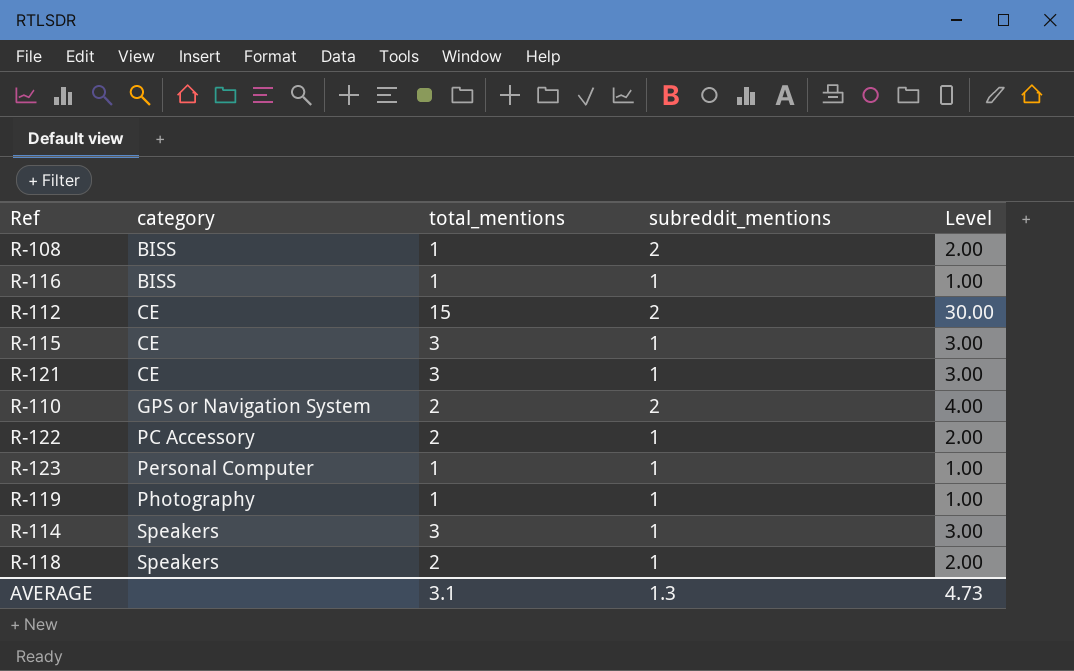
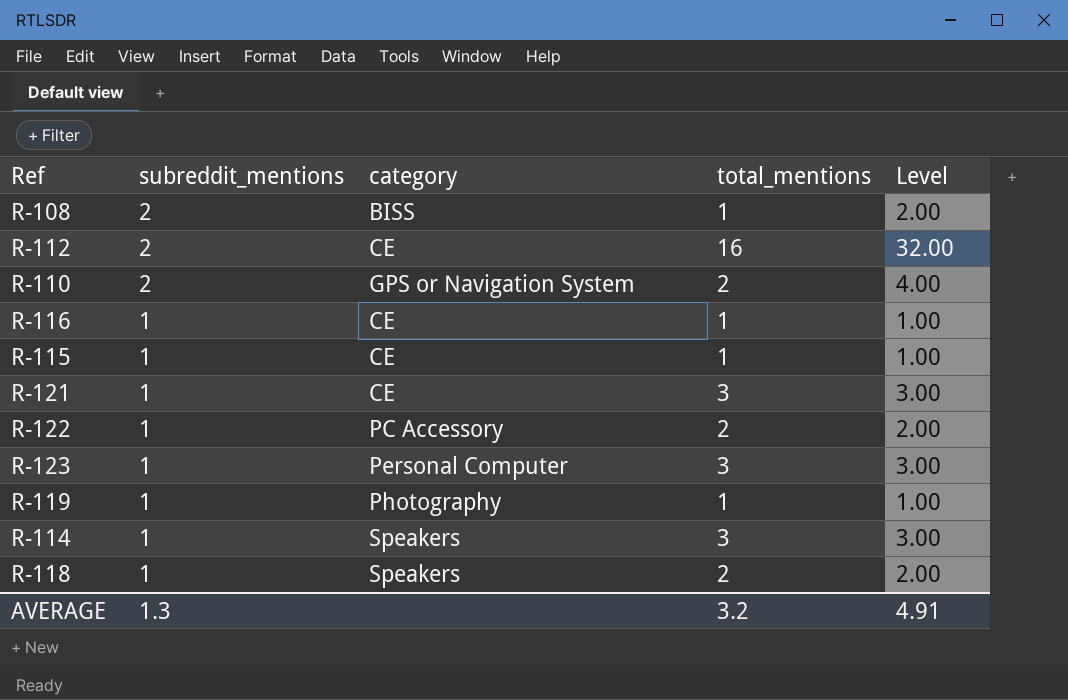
row order: category ascending -> subreddit_mentions descending
column subreddit_mentions | position: 4 -> 2
R-112 | total_mentions: 15 -> 16
R-112 | Level: 30.00 -> 32.00
R-116 | category: BISS -> CE
R-115 | total_mentions: 3 -> 1
R-115 | Level: 3.00 -> 1.00
R-123 | total_mentions: 1 -> 3
R-123 | Level: 1.00 -> 3.00
AVERAGE | total_mentions: 3.1 -> 3.2
AVERAGE | Level: 4.73 -> 4.91

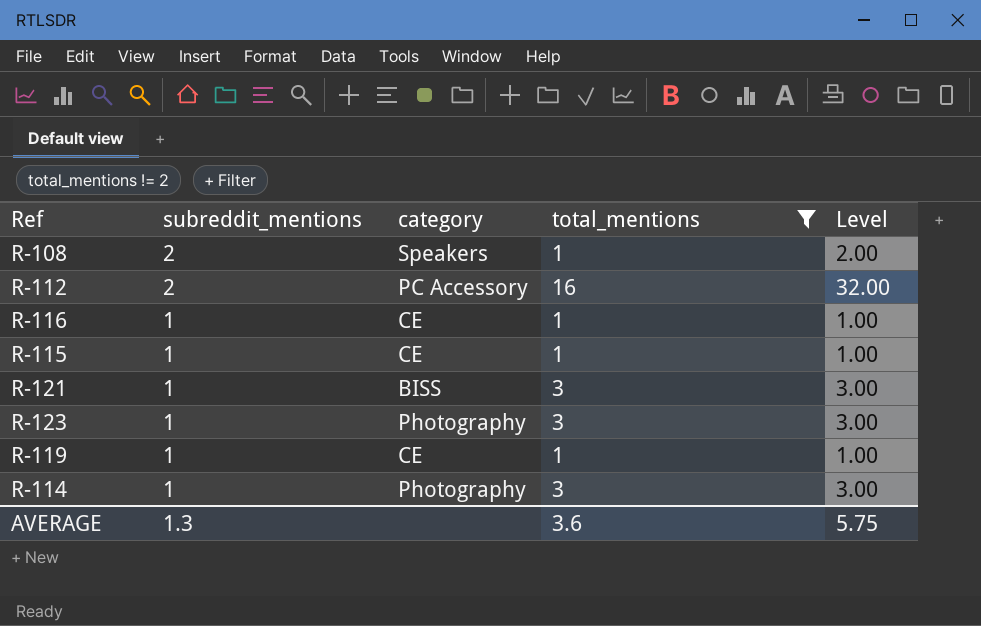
filter: none -> total_mentions != 2
R-108 | category: BISS -> Speakers
R-112 | category: CE -> PC Accessory
R-121 | category: CE -> BISS
R-123 | category: Personal Computer -> Photography
R-119 | category: Photography -> CE
R-114 | category: Speakers -> Photography
AVERAGE | total_mentions: 3.2 -> 3.6
AVERAGE | Level: 4.91 -> 5.75

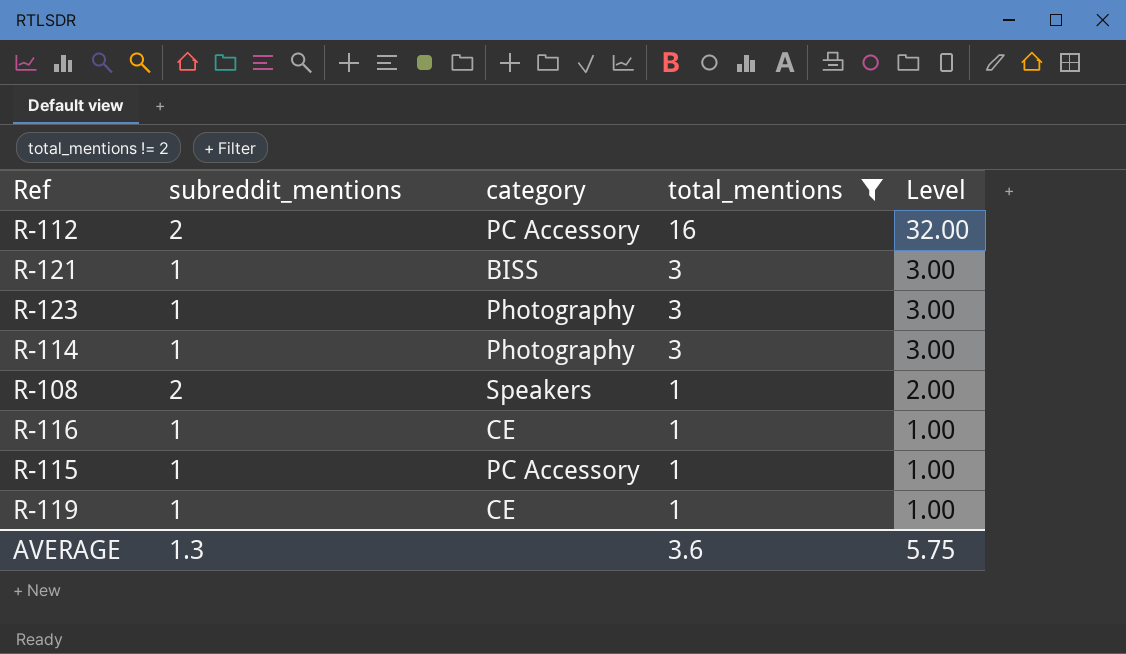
row order: subreddit_mentions descending -> total_mentions descending
R-115 | category: CE -> PC Accessory

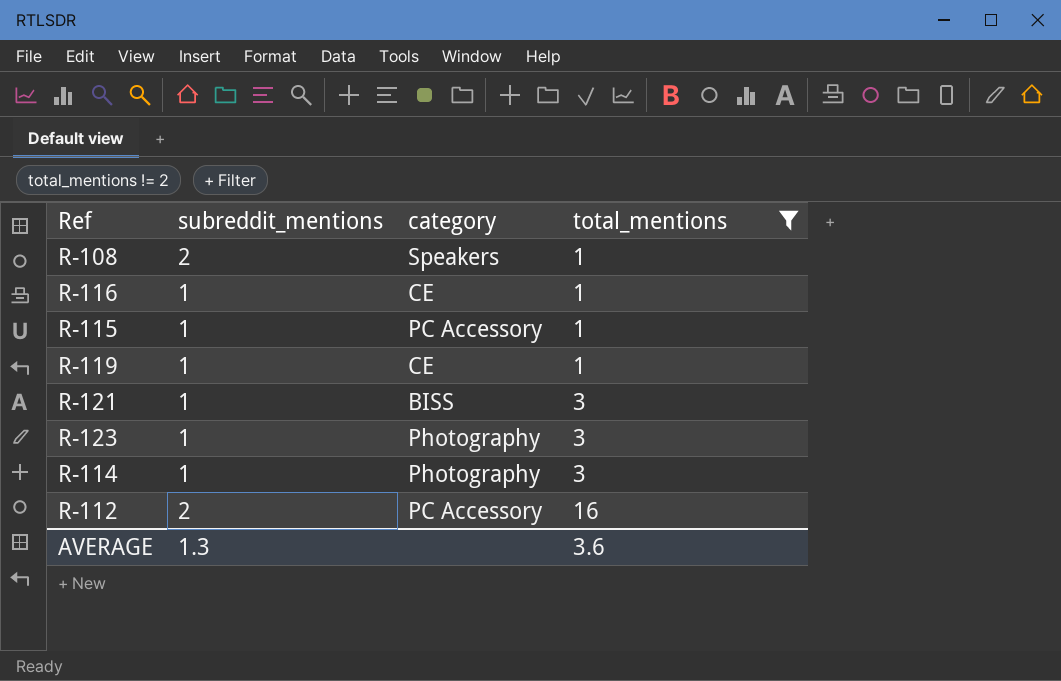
row order: total_mentions descending -> total_mentions ascending
column Level | formula: [subreddit_mentions] * [total_mentions] -> none

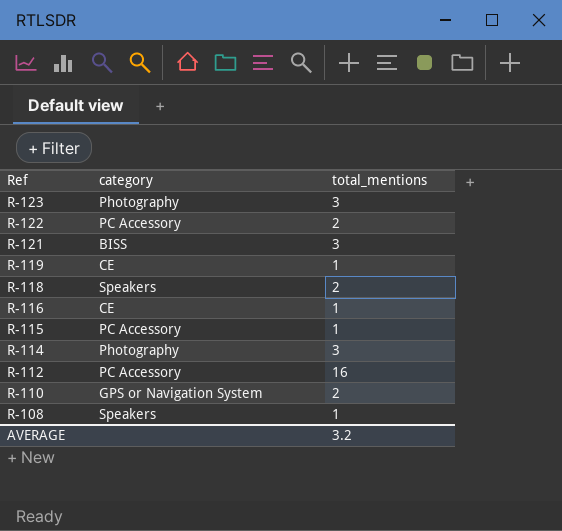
filter: total_mentions != 2 -> none
row order: total_mentions ascending -> Ref descending
column subreddit_mentions | position: 2 -> none
AVERAGE | total_mentions: 3.6 -> 3.2

